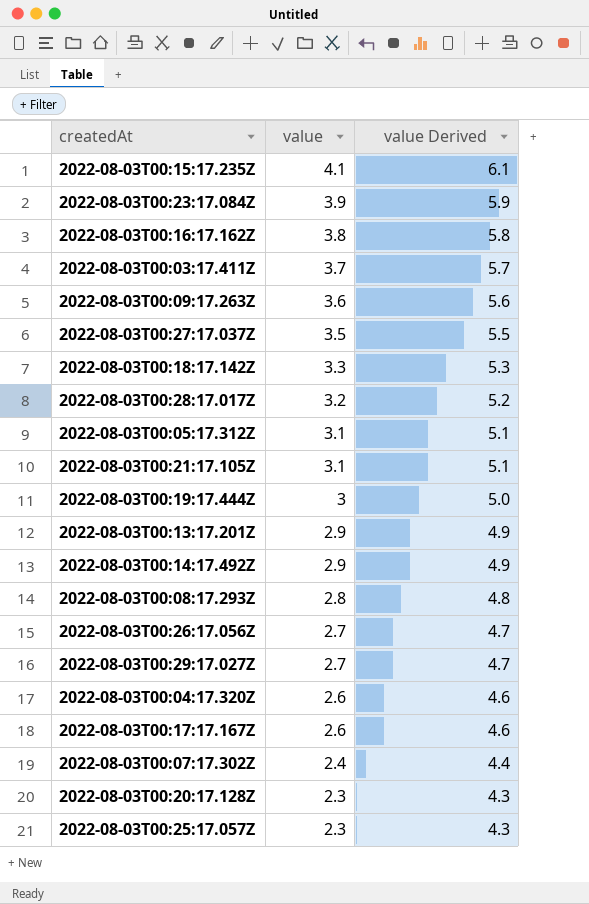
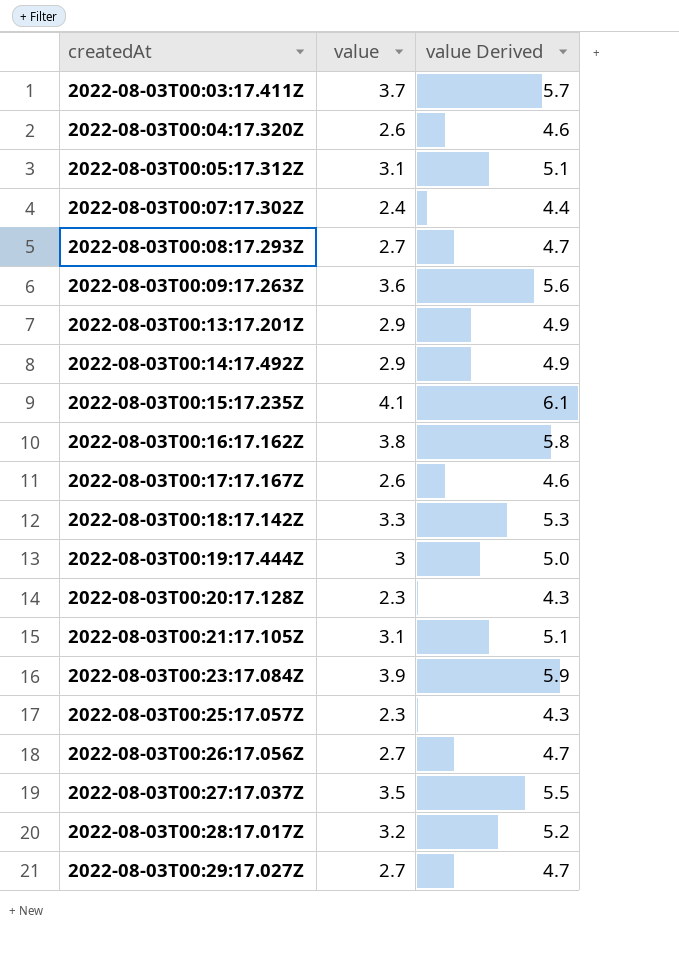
row order: value descending -> createdAt ascending
2022-08-03T00:08:17.293Z | value: 2.8 -> 2.7
2022-08-03T00:08:17.293Z | value Derived: 4.8 -> 4.7

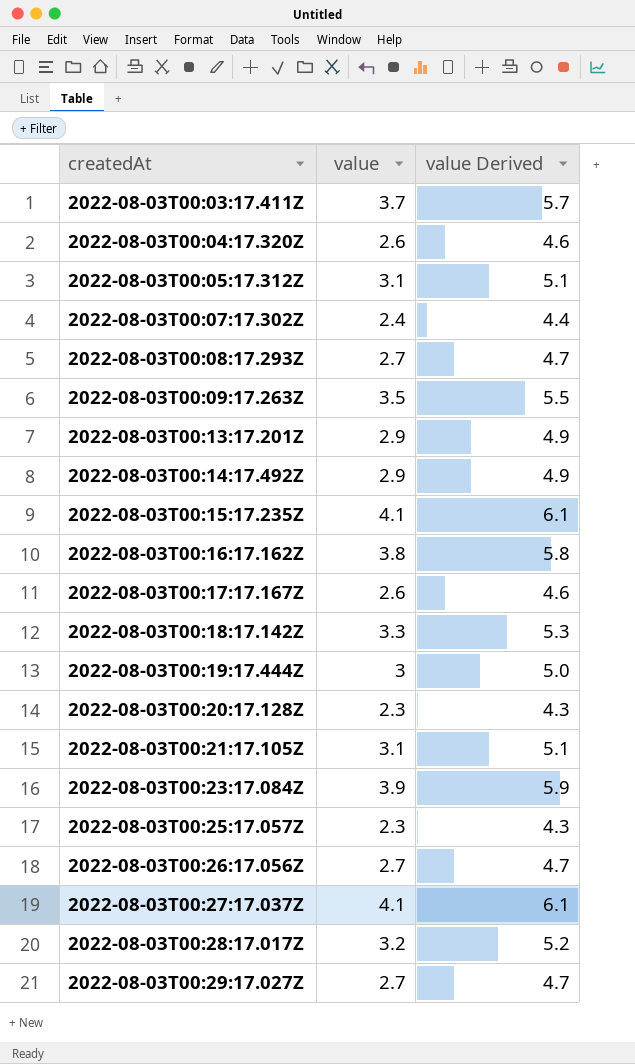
2022-08-03T00:09:17.263Z | value: 3.6 -> 3.5
2022-08-03T00:09:17.263Z | value Derived: 5.6 -> 5.5
2022-08-03T00:27:17.037Z | value: 3.5 -> 4.1
2022-08-03T00:27:17.037Z | value Derived: 5.5 -> 6.1

